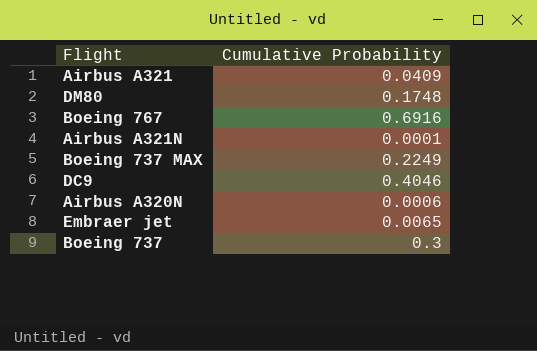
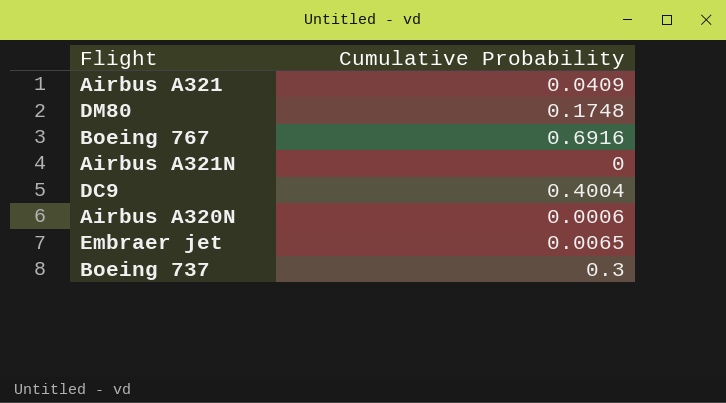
row Boeing 737 MAX: 0.2249 -> none
Airbus A321N | Cumulative Probability: 0.0001 -> 0
DC9 | Cumulative Probability: 0.4046 -> 0.4004

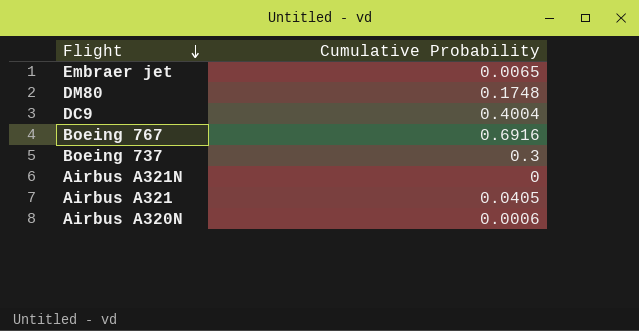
row order: none -> Flight descending
Airbus A321 | Cumulative Probability: 0.0409 -> 0.0405

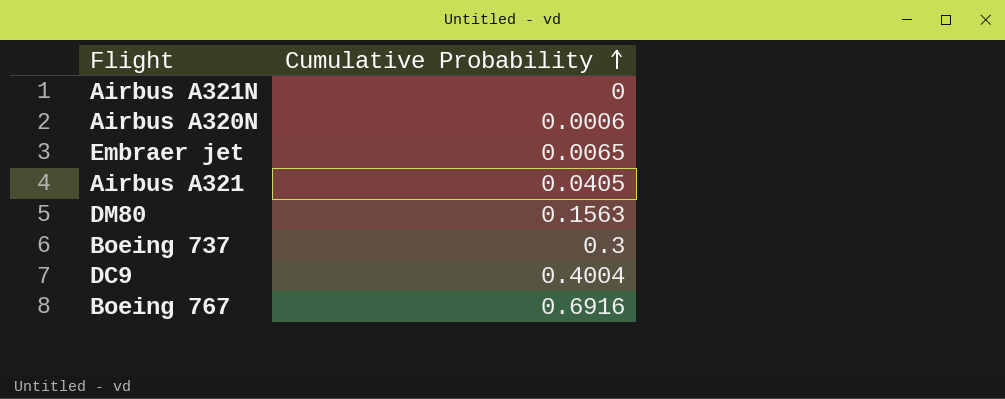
row order: Flight descending -> Cumulative Probability ascending
DM80 | Cumulative Probability: 0.1748 -> 0.1563

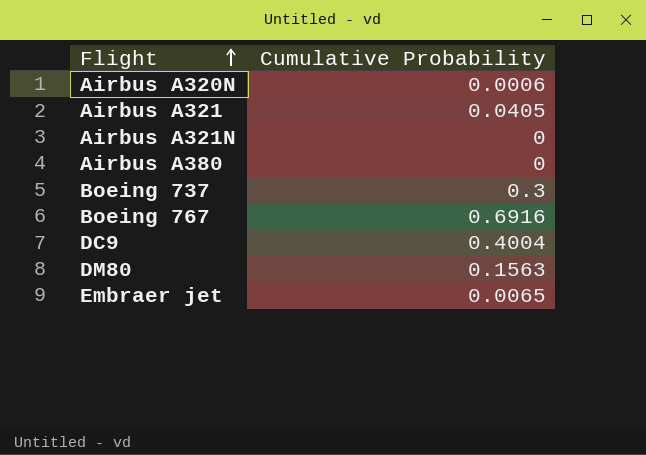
row order: Cumulative Probability ascending -> Flight ascending
row Airbus A380: none -> 0

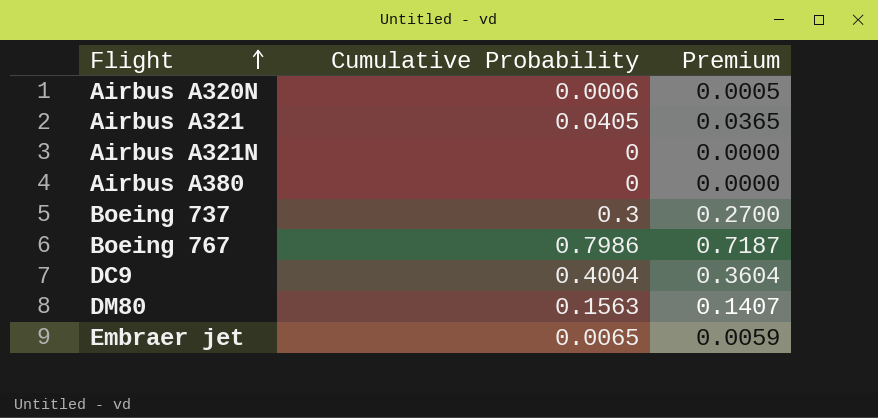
column Premium | formula: none -> [Cumulative Probability] * 0.9
Boeing 767 | Cumulative Probability: 0.6916 -> 0.7986

